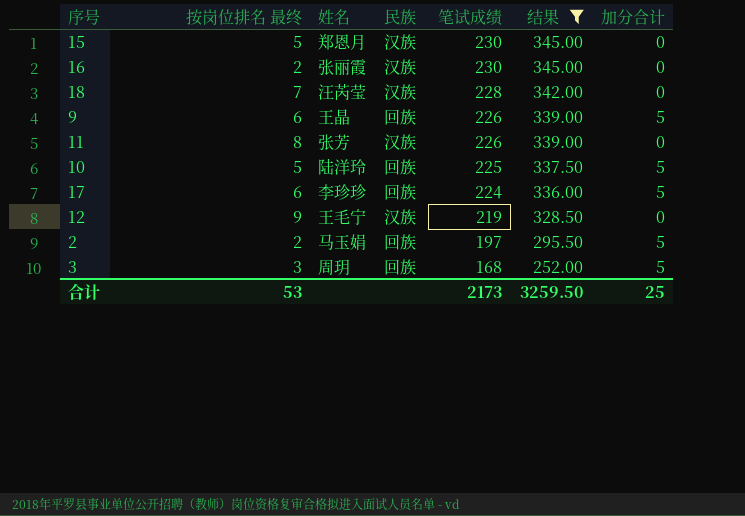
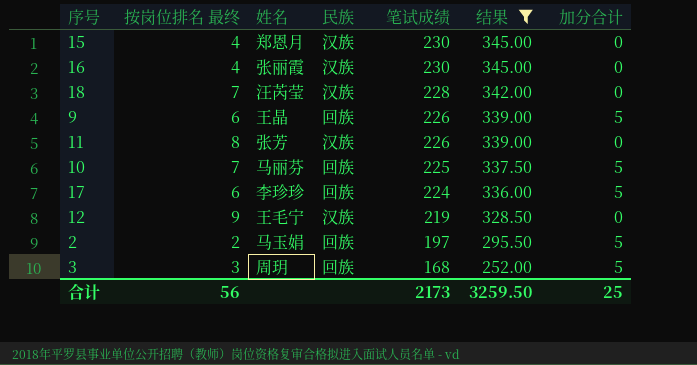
15 | 按岗位排名 最终: 5 -> 4
16 | 按岗位排名 最终: 2 -> 4
10 | 按岗位排名 最终: 5 -> 7
10 | 姓名: 陆洋玲 -> 马丽芬
合计 | 按岗位排名 最终: 53 -> 56

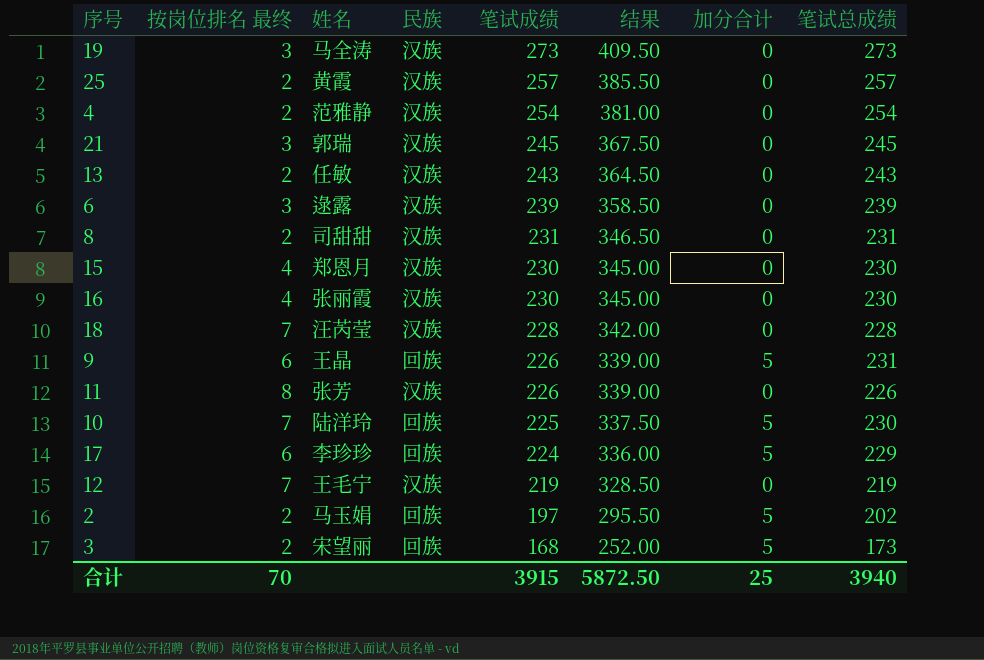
filter: 结果 <= 345.00 -> none
column 笔试总成绩 | formula: none -> [笔试成绩] + [加分合计]
10 | 姓名: 马丽芬 -> 陆洋玲
12 | 按岗位排名 最终: 9 -> 7
3 | 按岗位排名 最终: 3 -> 2
3 | 姓名: 周玥 -> 宋望丽
合计 | 按岗位排名 最终: 56 -> 70
合计 | 笔试成绩: 2173 -> 3915
合计 | 结果: 3259.50 -> 5872.50

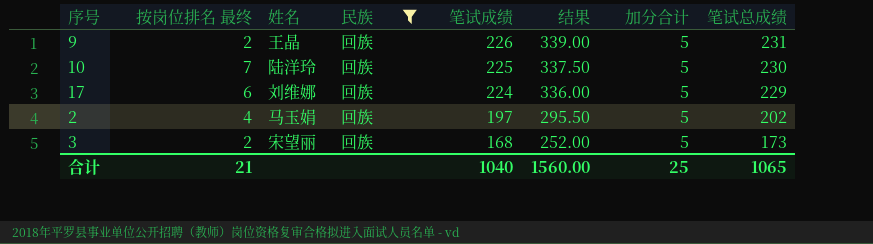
filter: none -> 民族 = 回族
9 | 按岗位排名 最终: 6 -> 2
17 | 姓名: 李珍珍 -> 刘维娜
2 | 按岗位排名 最终: 2 -> 4
合计 | 按岗位排名 最终: 70 -> 21
合计 | 笔试成绩: 3915 -> 1040
合计 | 结果: 5872.50 -> 1560.00
合计 | 笔试总成绩: 3940 -> 1065

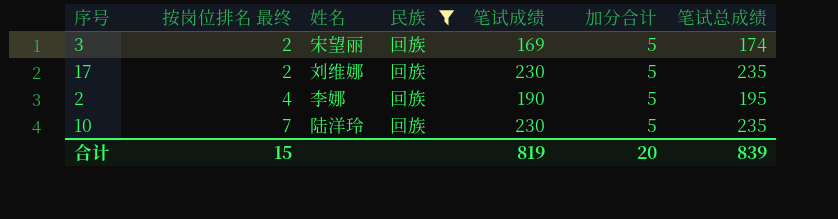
row order: 笔试成绩 descending -> 按岗位排名 最终 ascending
column 结果 | formula: [笔试成绩] * 1.5 -> none
row 9: 2 | 王晶 | 回族 | 226 | 339.00 | 5 | 231 -> none
3 | 笔试成绩: 168 -> 169
3 | 笔试总成绩: 173 -> 174
17 | 按岗位排名 最终: 6 -> 2
17 | 笔试成绩: 224 -> 230
17 | 笔试总成绩: 229 -> 235
2 | 姓名: 马玉娟 -> 李娜
2 | 笔试成绩: 197 -> 190
2 | 笔试总成绩: 202 -> 195
10 | 笔试成绩: 225 -> 230
10 | 笔试总成绩: 230 -> 235
合计 | 按岗位排名 最终: 21 -> 15
合计 | 笔试成绩: 1040 -> 819
合计 | 加分合计: 25 -> 20
合计 | 笔试总成绩: 1065 -> 839

